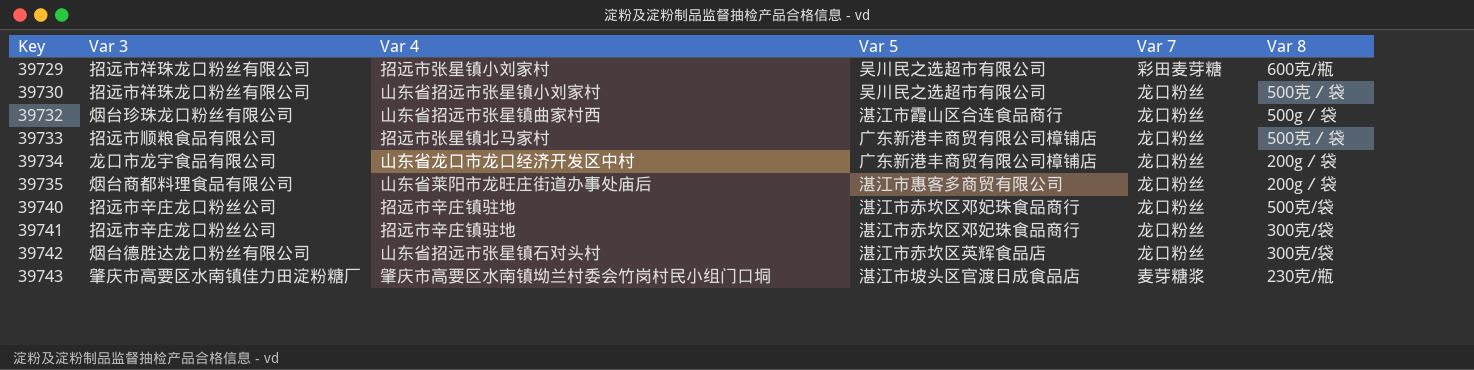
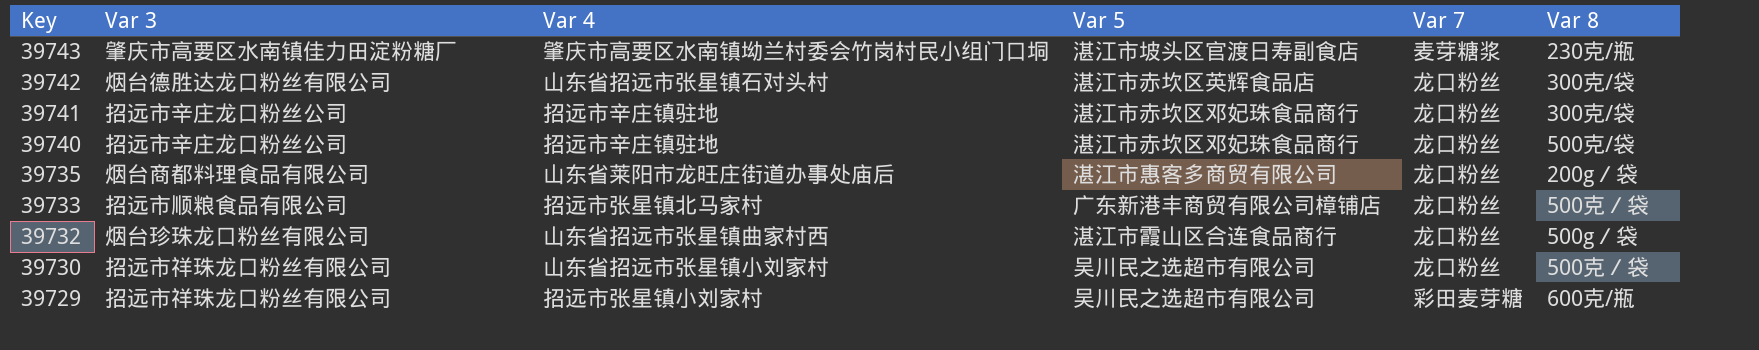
row order: Key ascending -> Key descending
row 39734: 龙口市龙宇食品有限公司 | 山东省龙口市龙口经济开发区中村 | 广东新港丰商贸有限公司樟铺店 | 龙口粉丝 | 200g／袋 -> none
39743 | Var 5: 湛江市坡头区官渡日成食品店 -> 湛江市坡头区官渡日寿副食店

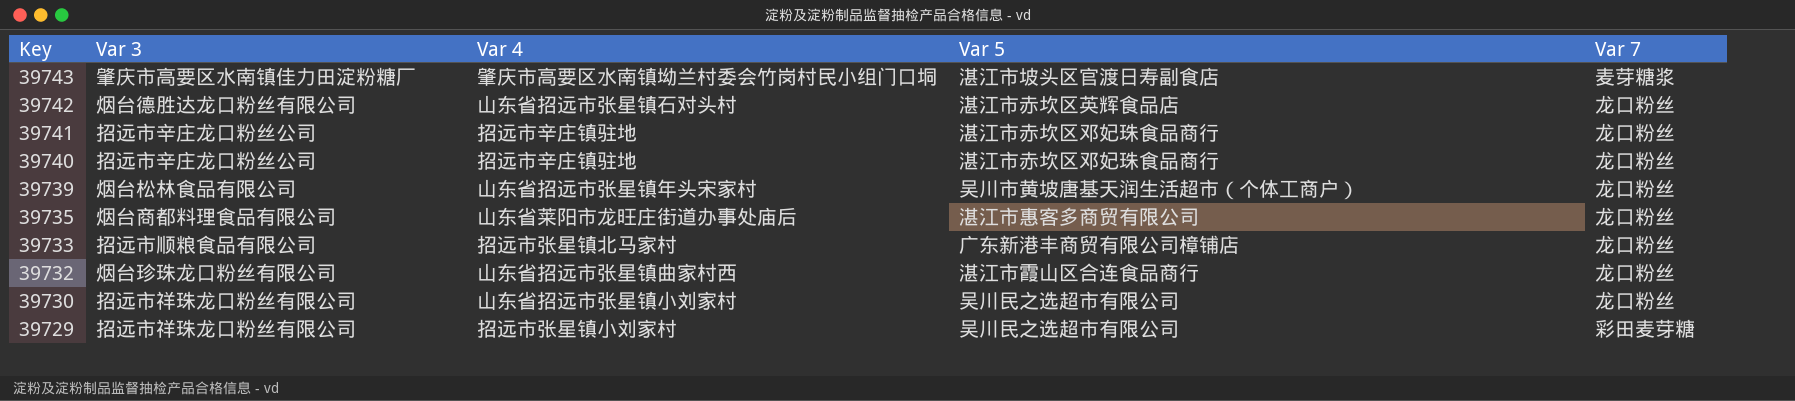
column Var 8 | position: 6 -> none
row 39739: none -> 烟台松林食品有限公司 | 山东省招远市张星镇年头宋家村 | 吴川市黄坡唐基天润生活超市（个体工商户） | 龙口粉丝

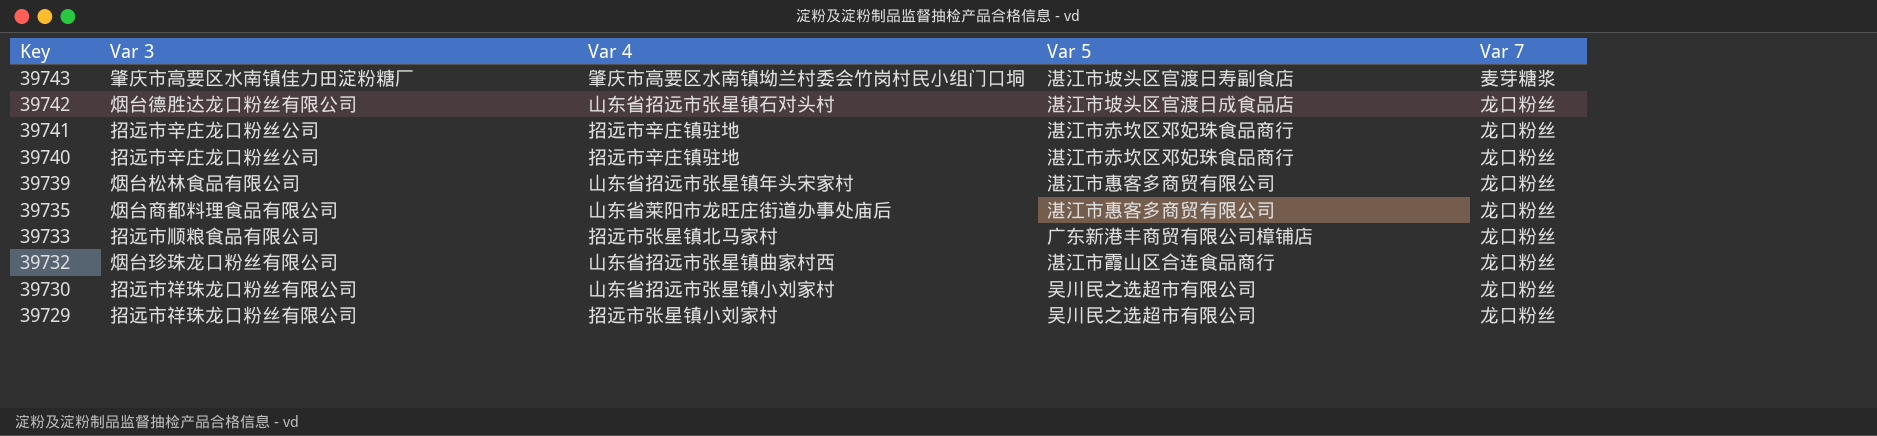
39742 | Var 5: 湛江市赤坎区英辉食品店 -> 湛江市坡头区官渡日成食品店
39739 | Var 5: 吴川市黄坡唐基天润生活超市（个体工商户） -> 湛江市惠客多商贸有限公司
39729 | Var 7: 彩田麦芽糖 -> 龙口粉丝

